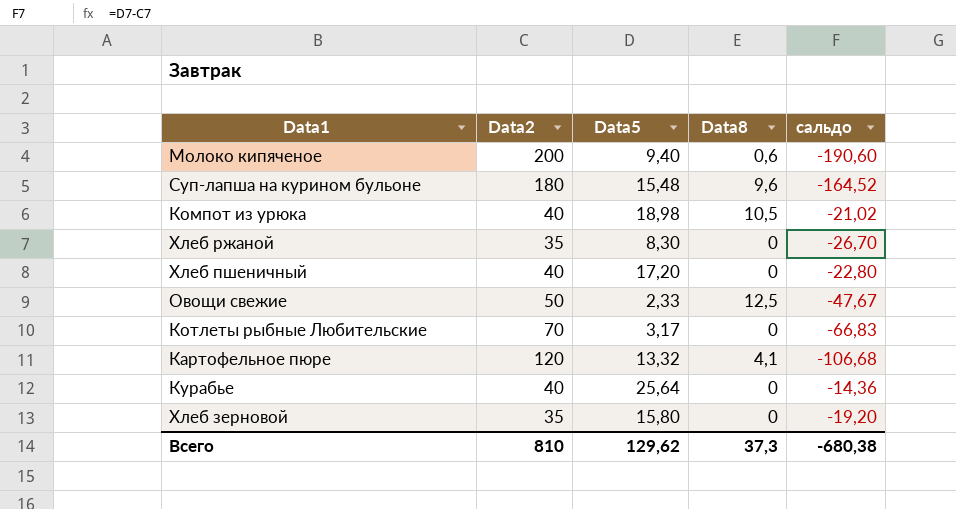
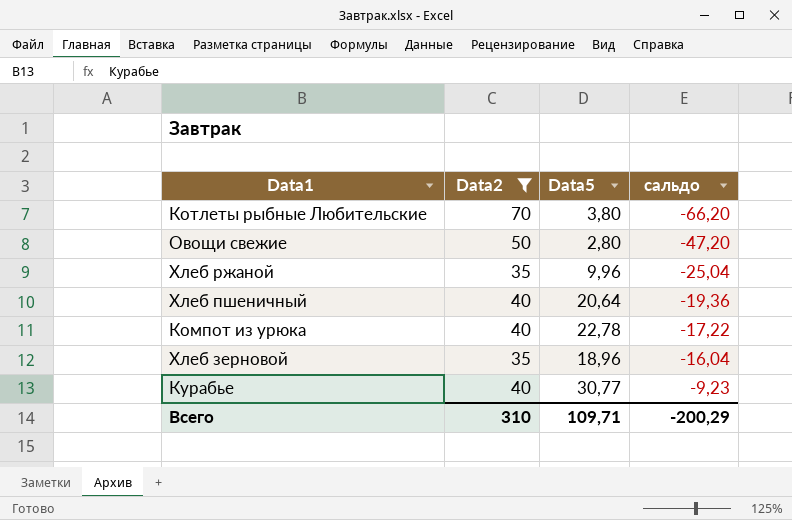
filter: none -> Data2 <= 70
row order: none -> сальдо ascending
column Data8 | position: 4 -> none
Котлеты рыбные Любительские | Data5: 3,17 -> 3,80
Котлеты рыбные Любительские | сальдо: -66,83 -> -66,20
Овощи свежие | Data5: 2,33 -> 2,80
Овощи свежие | сальдо: -47,67 -> -47,20
Хлеб ржаной | Data5: 8,30 -> 9,96
Хлеб ржаной | сальдо: -26,70 -> -25,04
Хлеб пшеничный | Data5: 17,20 -> 20,64
Хлеб пшеничный | сальдо: -22,80 -> -19,36
Компот из урюка | Data5: 18,98 -> 22,78
Компот из урюка | сальдо: -21,02 -> -17,22
Хлеб зерновой | Data5: 15,80 -> 18,96
Хлеб зерновой | сальдо: -19,20 -> -16,04
Курабье | Data5: 25,64 -> 30,77
Курабье | сальдо: -14,36 -> -9,23
Всего | Data2: 810 -> 310
Всего | Data5: 129,62 -> 109,71
Всего | сальдо: -680,38 -> -200,29

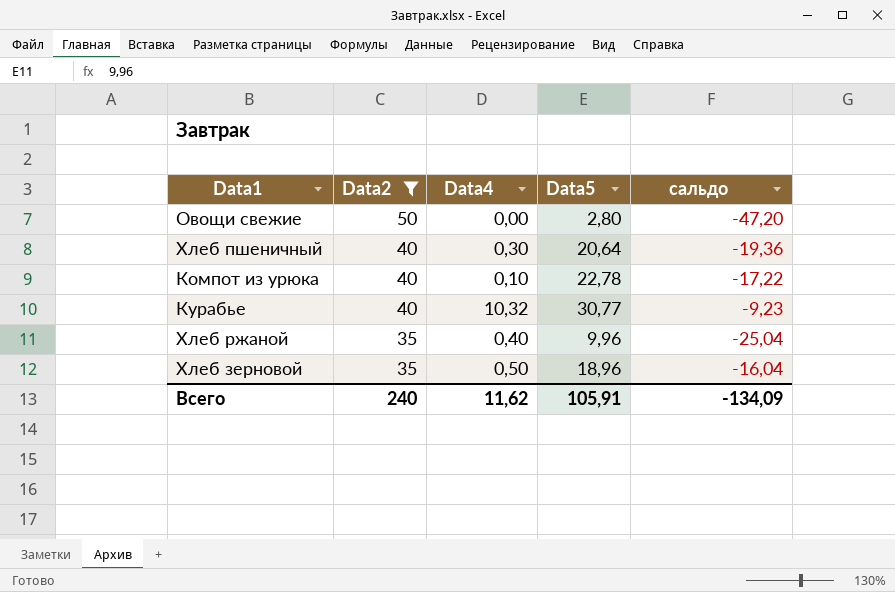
row order: сальдо ascending -> Data2 descending
column Data4 | position: none -> 3
row Котлеты рыбные Любительские: 70 | 3,80 | -66,20 -> none
Всего | Data2: 310 -> 240
Всего | Data5: 109,71 -> 105,91
Всего | сальдо: -200,29 -> -134,09

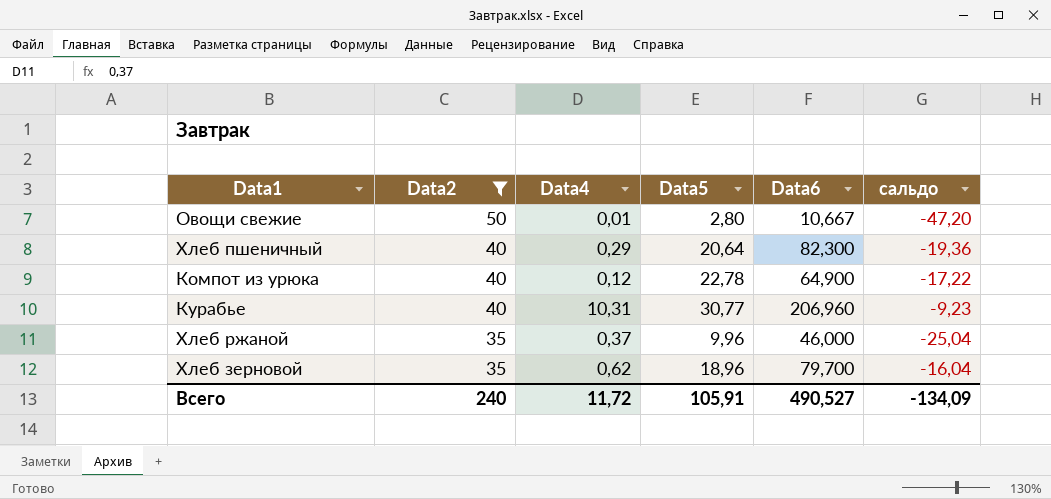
column Data6 | position: none -> 5
Овощи свежие | Data4: 0,00 -> 0,01
Хлеб пшеничный | Data4: 0,30 -> 0,29
Компот из урюка | Data4: 0,10 -> 0,12
Курабье | Data4: 10,32 -> 10,31
Хлеб ржаной | Data4: 0,40 -> 0,37
Хлеб зерновой | Data4: 0,50 -> 0,62
Всего | Data4: 11,62 -> 11,72

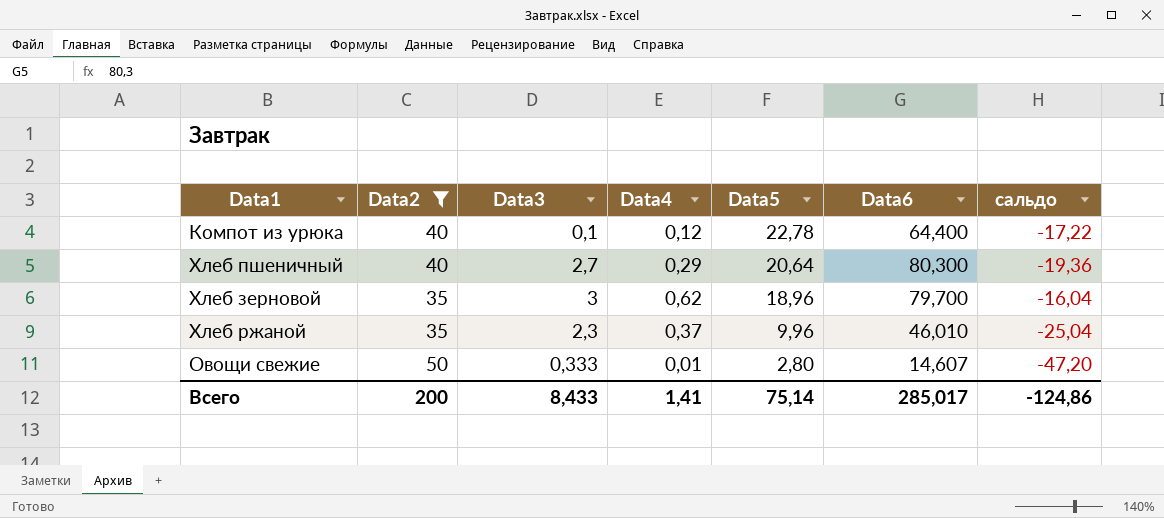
row order: Data2 descending -> Data5 descending
column Data3 | position: none -> 3
row Курабье: 40 | 10,31 | 30,77 | 206,960 | -9,23 -> none
Компот из урюка | Data6: 64,900 -> 64,400
Хлеб пшеничный | Data6: 82,300 -> 80,300
Хлеб ржаной | Data6: 46,000 -> 46,010
Овощи свежие | Data6: 10,667 -> 14,607
Всего | Data2: 240 -> 200
Всего | Data4: 11,72 -> 1,41
Всего | Data5: 105,91 -> 75,14
Всего | Data6: 490,527 -> 285,017
Всего | сальдо: -134,09 -> -124,86

